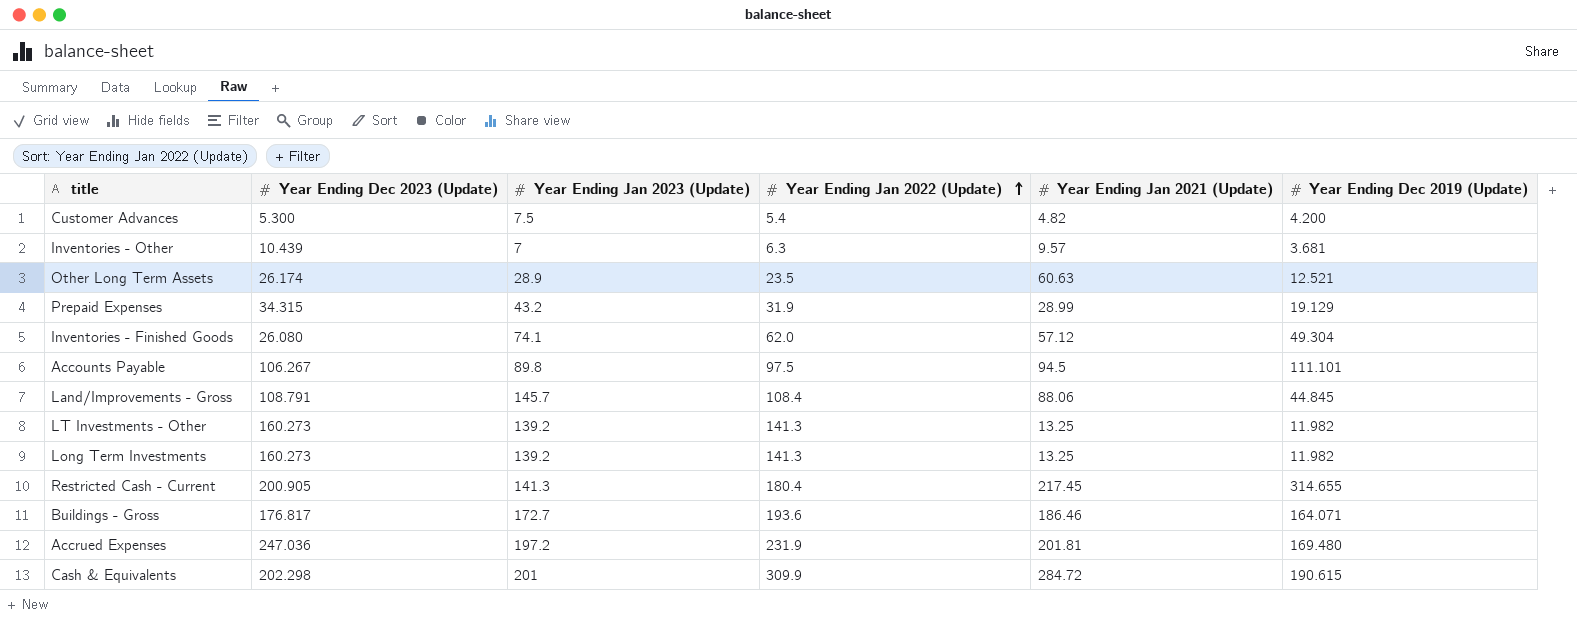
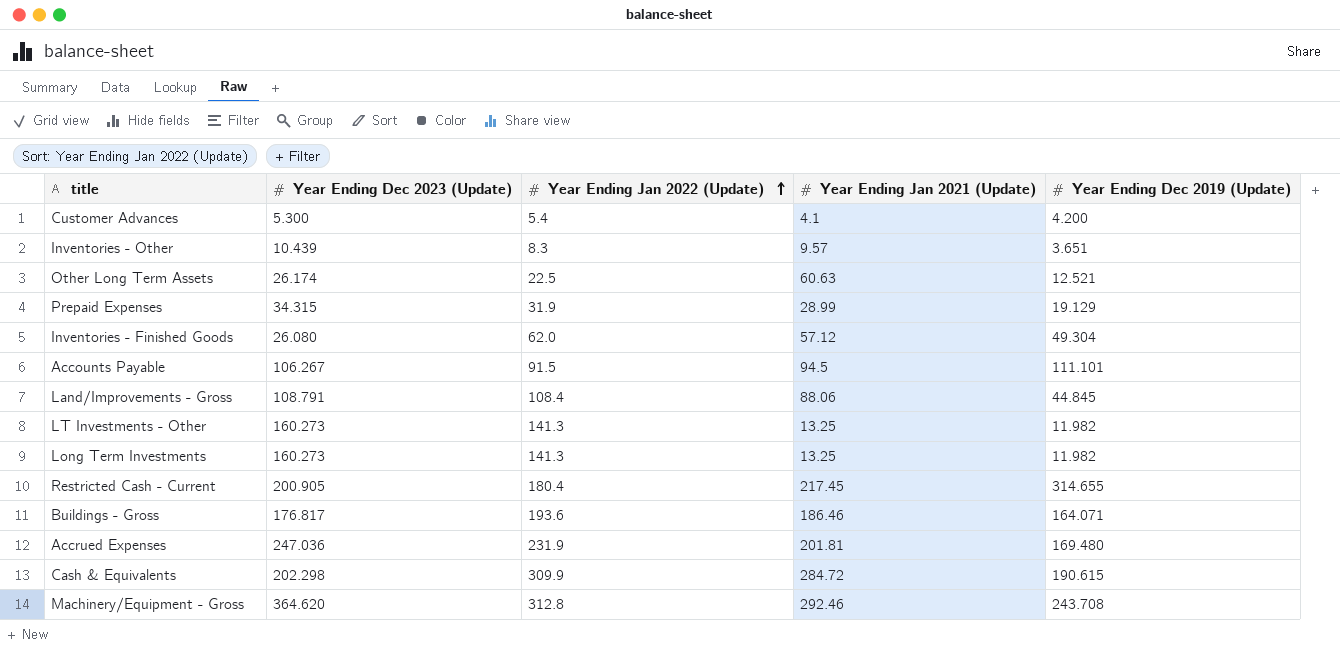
column Year Ending Jan 2023 (Update) | position: 3 -> none
Customer Advances | Year Ending Jan 2021 (Update): 4.82 -> 4.1
Inventories - Other | Year Ending Jan 2022 (Update): 6.3 -> 8.3
Inventories - Other | Year Ending Dec 2019 (Update): 3.681 -> 3.651
Other Long Term Assets | Year Ending Jan 2022 (Update): 23.5 -> 22.5
Accounts Payable | Year Ending Jan 2022 (Update): 97.5 -> 91.5
row Machinery/Equipment - Gross: none -> 364.620 | 312.8 | 292.46 | 243.708

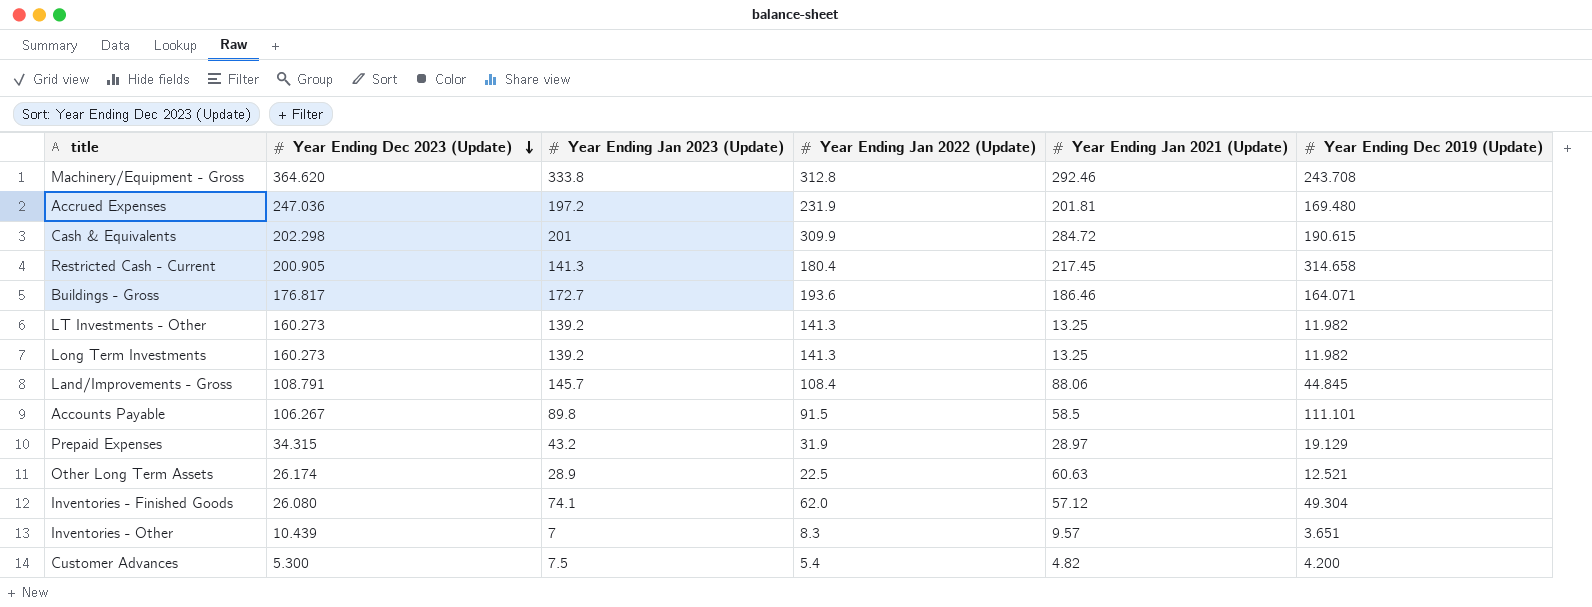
row order: Year Ending Jan 2022 (Update) ascending -> Year Ending Dec 2023 (Update) descending
column Year Ending Jan 2023 (Update) | position: none -> 3
Restricted Cash - Current | Year Ending Dec 2019 (Update): 314.655 -> 314.658
Accounts Payable | Year Ending Jan 2021 (Update): 94.5 -> 58.5
Prepaid Expenses | Year Ending Jan 2021 (Update): 28.99 -> 28.97
Customer Advances | Year Ending Jan 2021 (Update): 4.1 -> 4.82

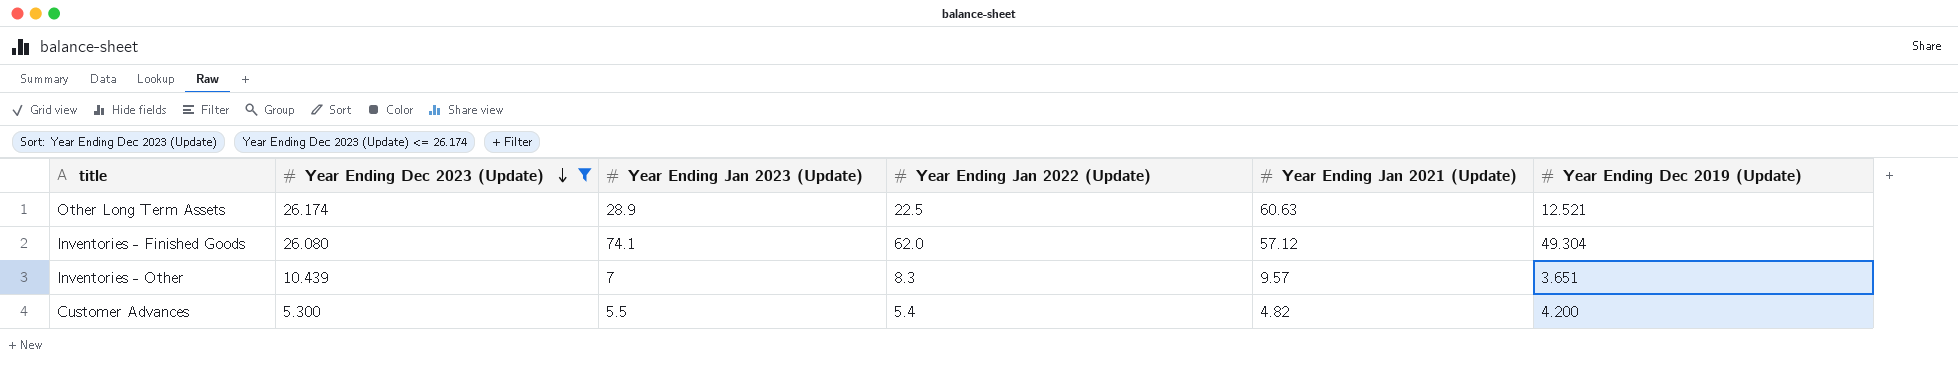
filter: none -> Year Ending Dec 2023 (Update) <= 26.174
Customer Advances | Year Ending Jan 2023 (Update): 7.5 -> 5.5

